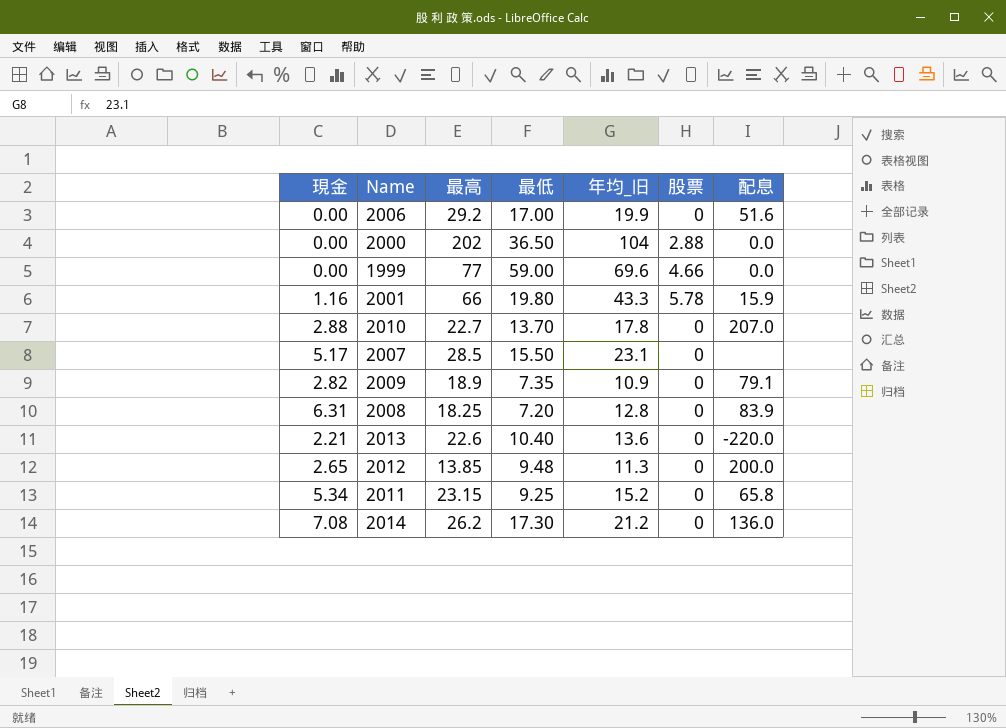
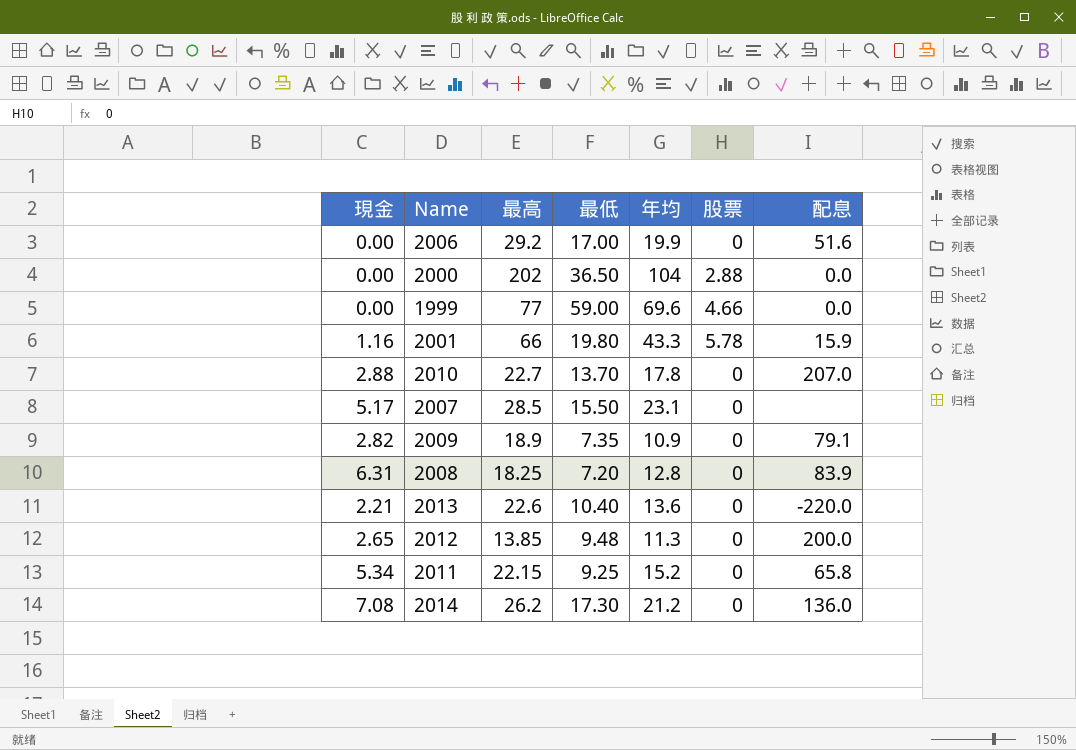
column name: 年均_旧 -> 年均
2011 | 最高: 23.15 -> 22.15

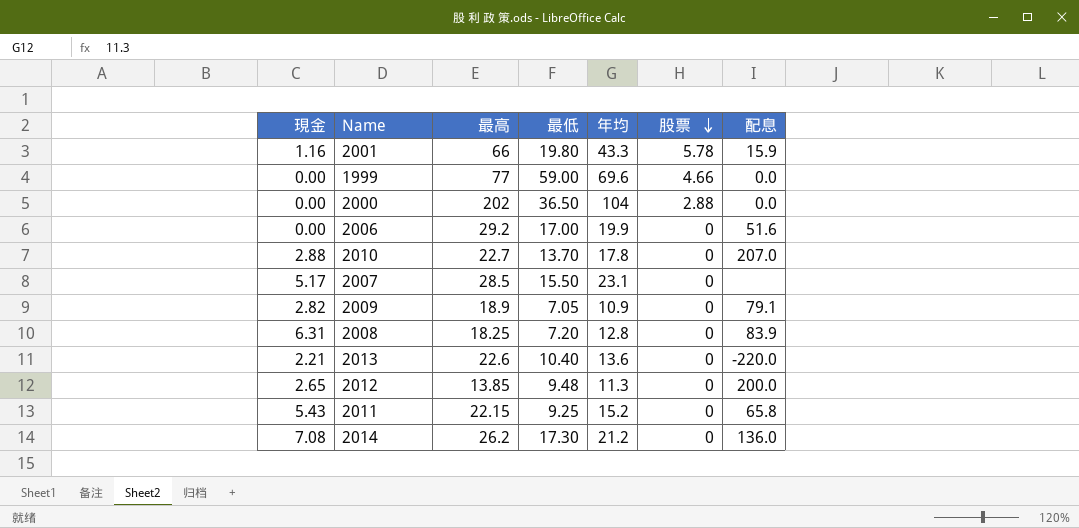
row order: none -> 股票 descending
2009 | 最低: 7.35 -> 7.05
2011 | 現金: 5.34 -> 5.43

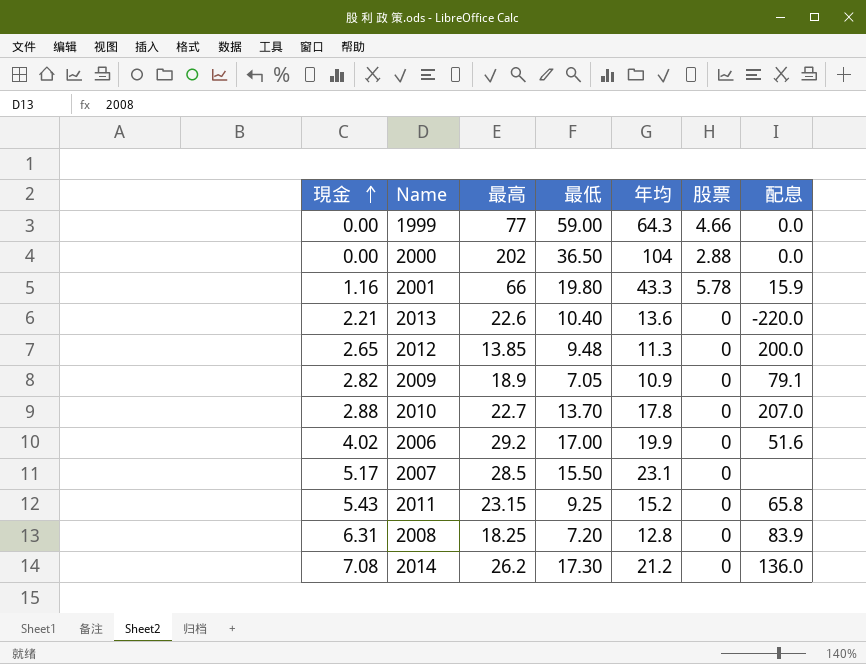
row order: 股票 descending -> 現金 ascending
1999 | 年均: 69.6 -> 64.3
2006 | 現金: 0.00 -> 4.02
2011 | 最高: 22.15 -> 23.15

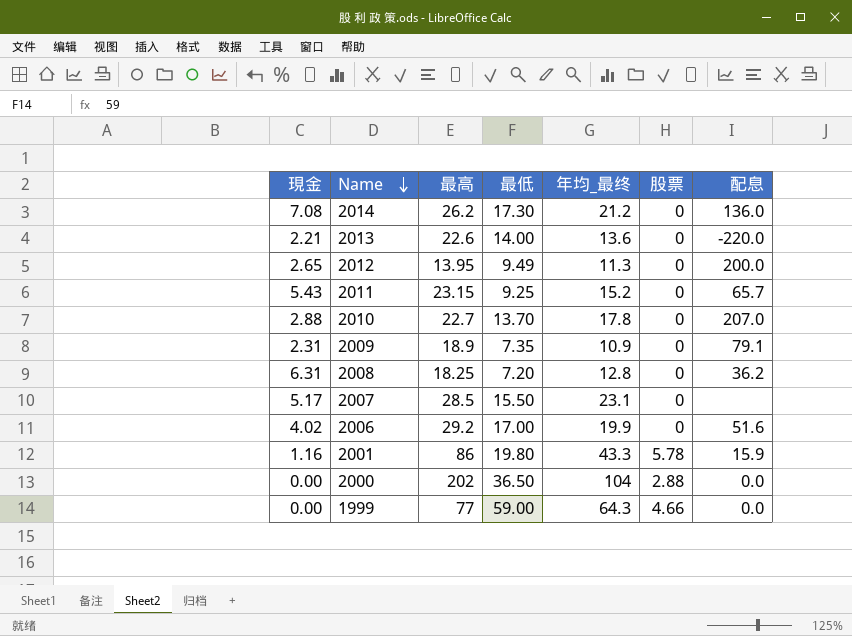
row order: 現金 ascending -> Name descending
column name: 年均 -> 年均_最终
2013 | 最低: 10.40 -> 14.00
2012 | 最高: 13.85 -> 13.95
2012 | 最低: 9.48 -> 9.49
2011 | 配息: 65.8 -> 65.7
2009 | 現金: 2.82 -> 2.31
2009 | 最低: 7.05 -> 7.35
2008 | 配息: 83.9 -> 36.2
2001 | 最高: 66 -> 86

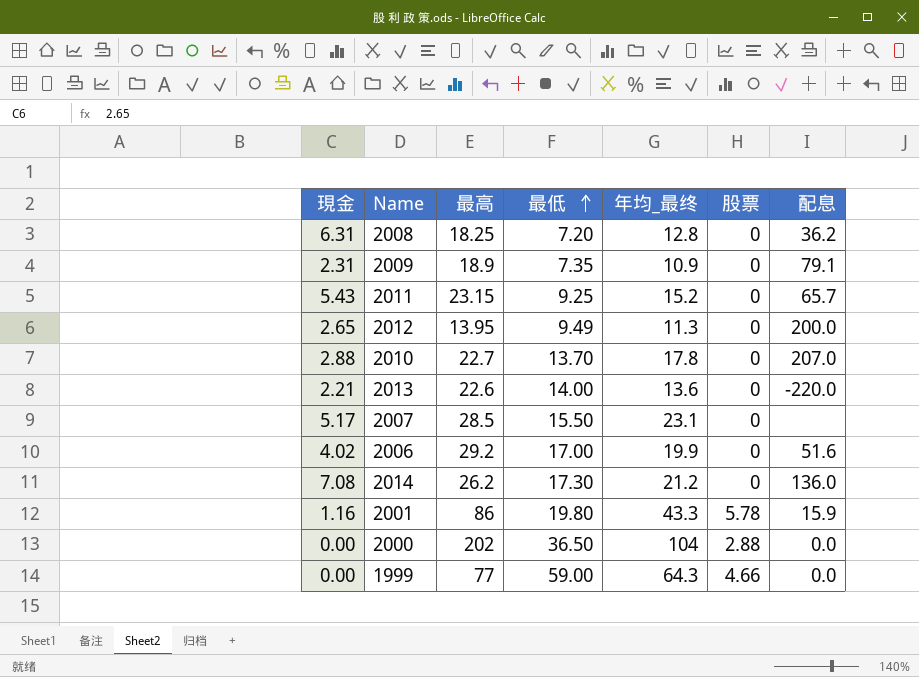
row order: Name descending -> 最低 ascending

